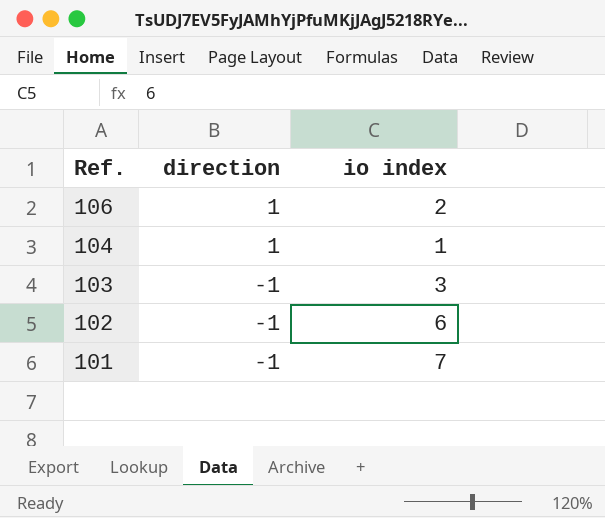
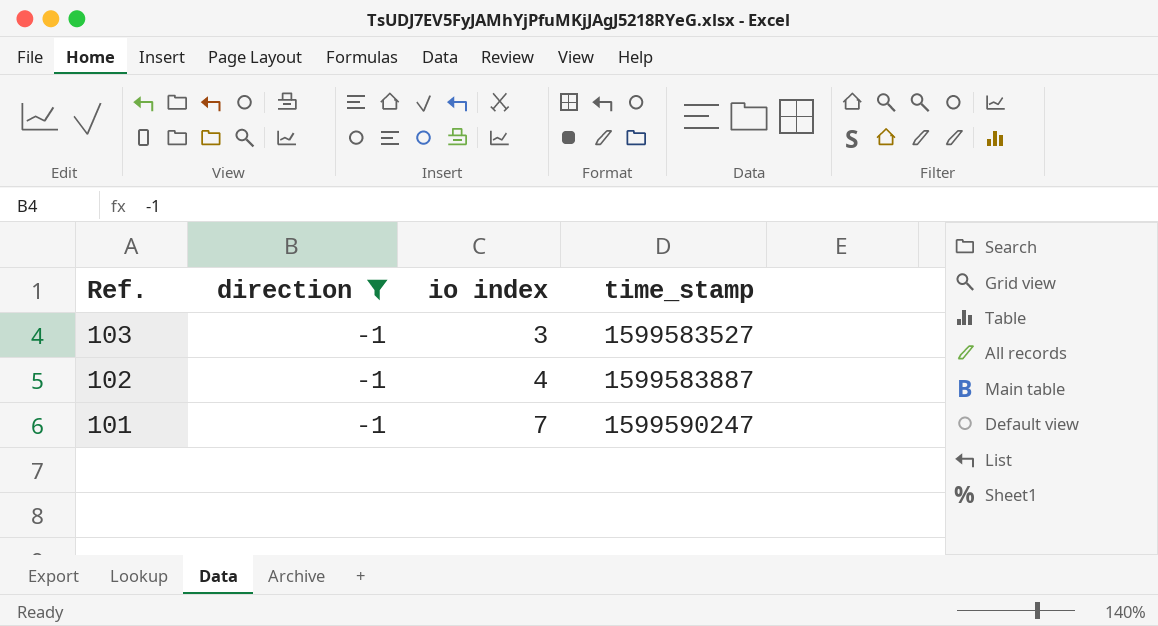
filter: none -> direction = -1
column time_stamp | position: none -> 4
102 | io index: 6 -> 4

